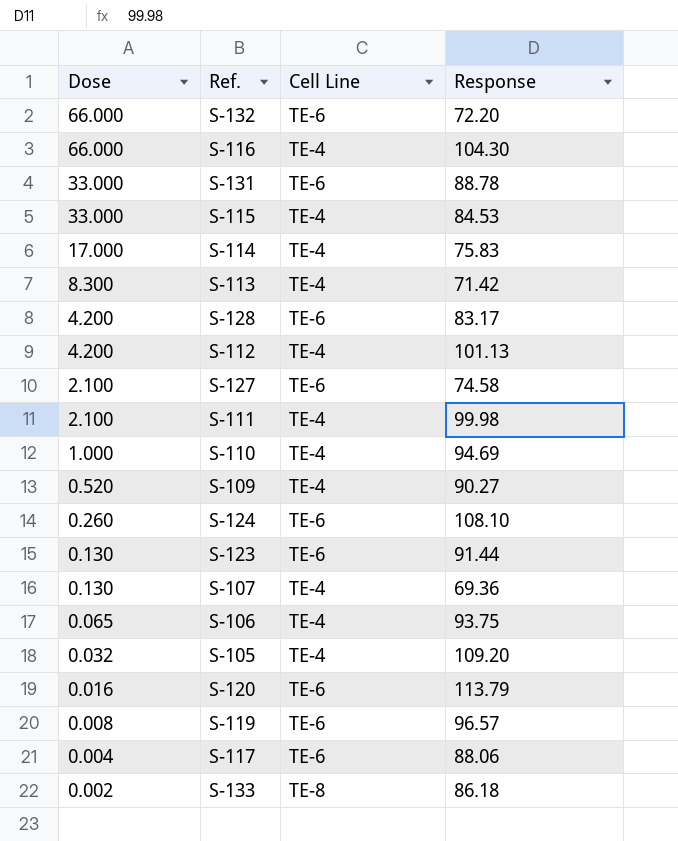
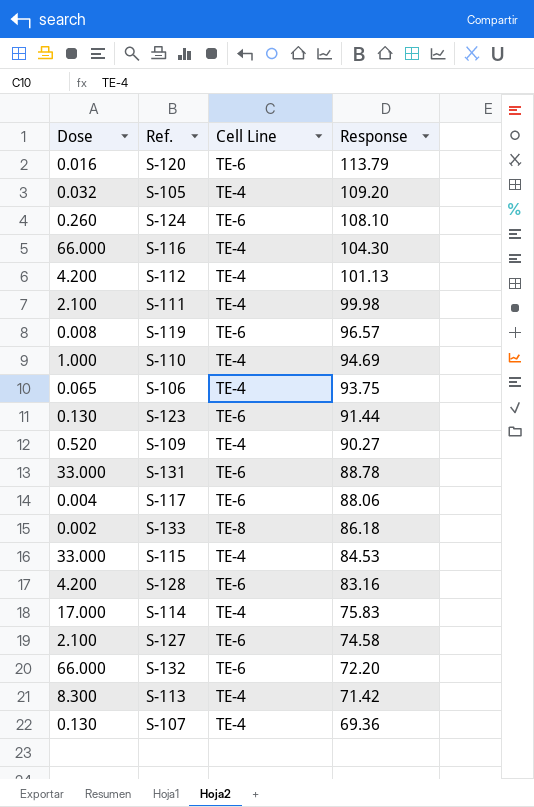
row order: Dose descending -> Response descending
S-128 | Response: 83.17 -> 83.16

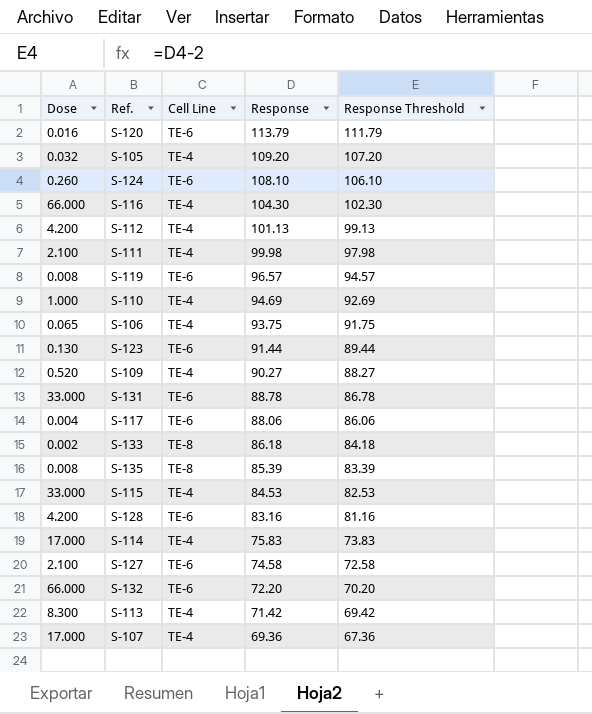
column Response Threshold | formula: none -> [Response] - 2
row S-135: none -> 0.008 | TE-8 | 85.39 | 83.39
S-107 | Dose: 0.130 -> 17.000

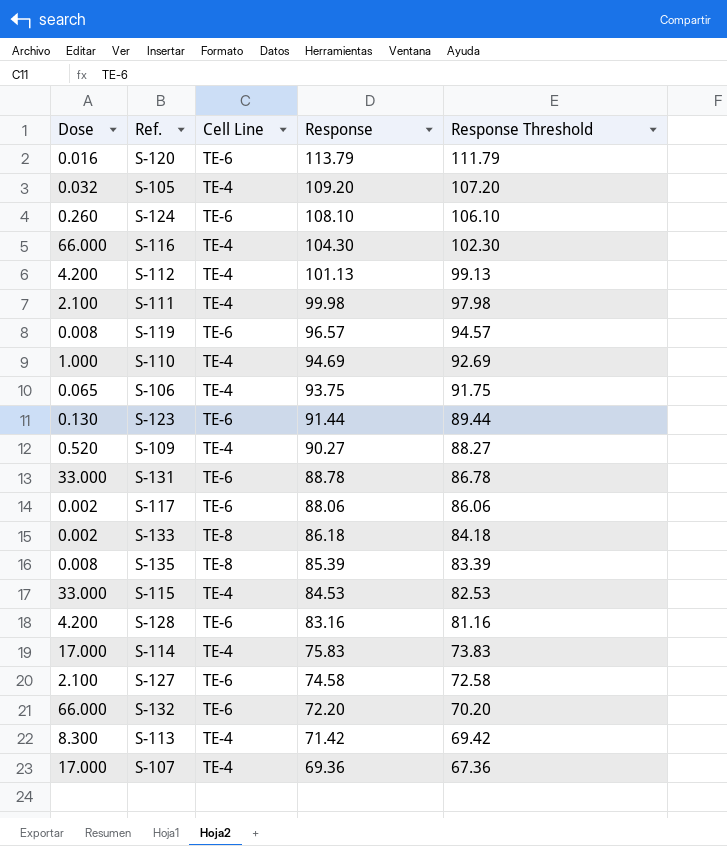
S-117 | Dose: 0.004 -> 0.002

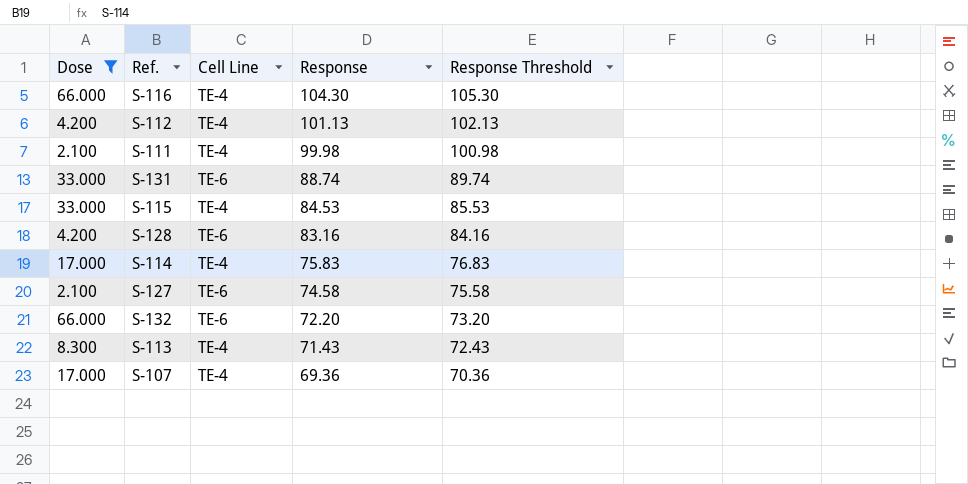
filter: none -> Dose >= 2.100
column Response Threshold | formula: [Response] - 2 -> [Response] + 1
S-131 | Response: 88.78 -> 88.74
S-113 | Response: 71.42 -> 71.43

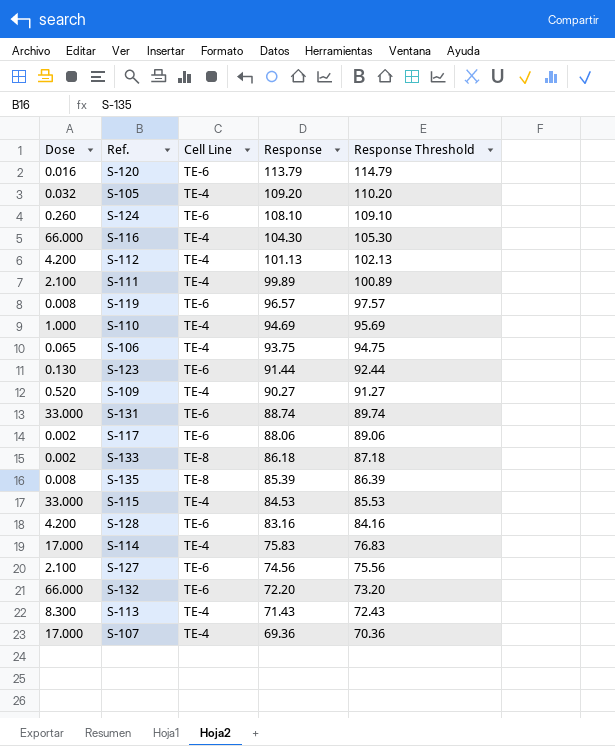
filter: Dose >= 2.100 -> none
S-111 | Response: 99.98 -> 99.89
S-111 | Response Threshold: 100.98 -> 100.89
S-127 | Response: 74.58 -> 74.56
S-127 | Response Threshold: 75.58 -> 75.56

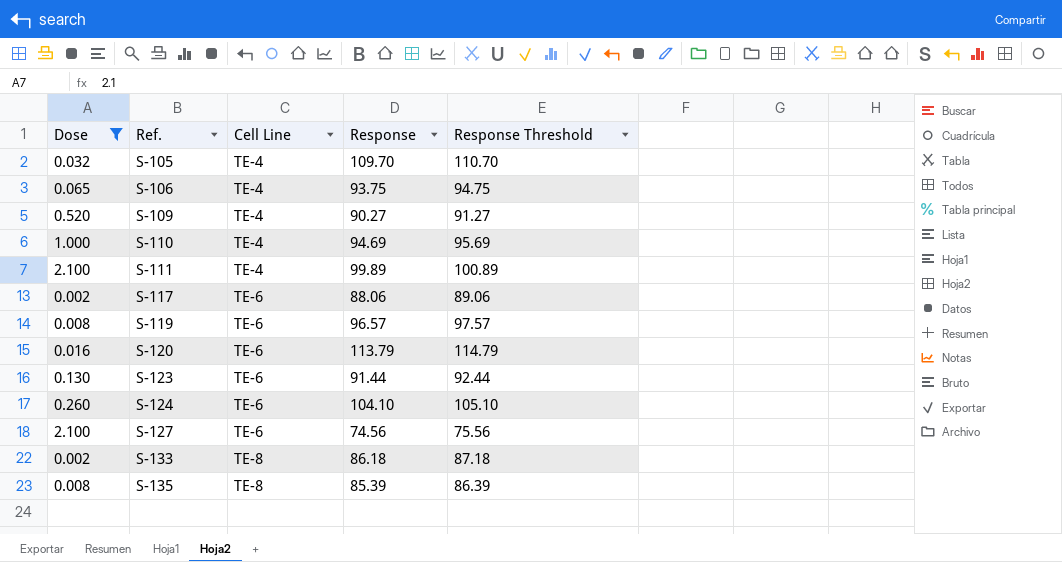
filter: none -> Dose <= 2.100
row order: Response descending -> Ref. ascending
S-105 | Response: 109.20 -> 109.70
S-105 | Response Threshold: 110.20 -> 110.70
S-124 | Response: 108.10 -> 104.10
S-124 | Response Threshold: 109.10 -> 105.10

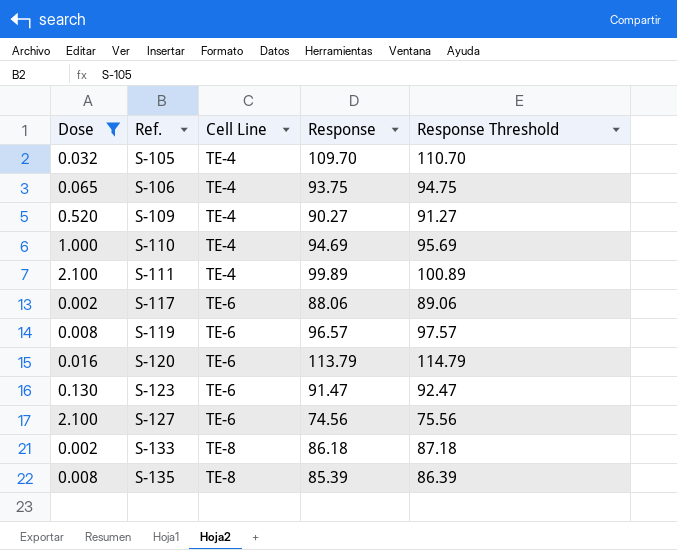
row S-124: 0.260 | TE-6 | 104.10 | 105.10 -> none
S-123 | Response: 91.44 -> 91.47
S-123 | Response Threshold: 92.44 -> 92.47

